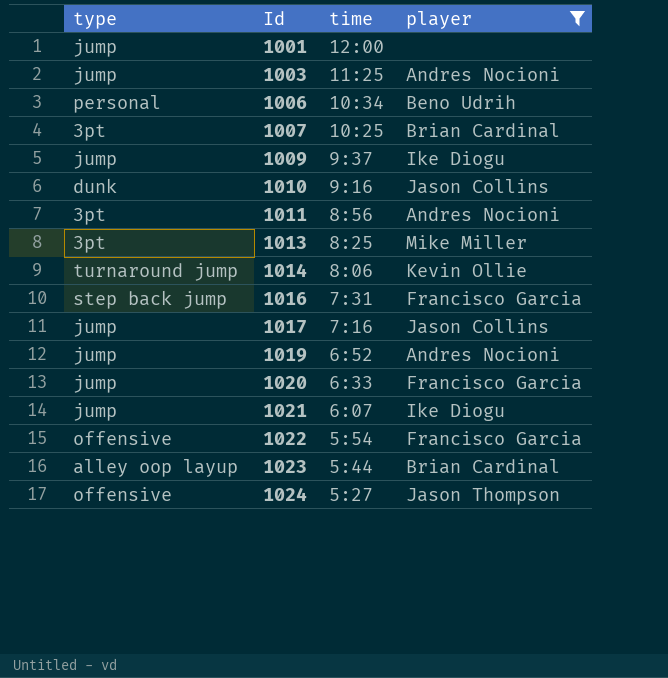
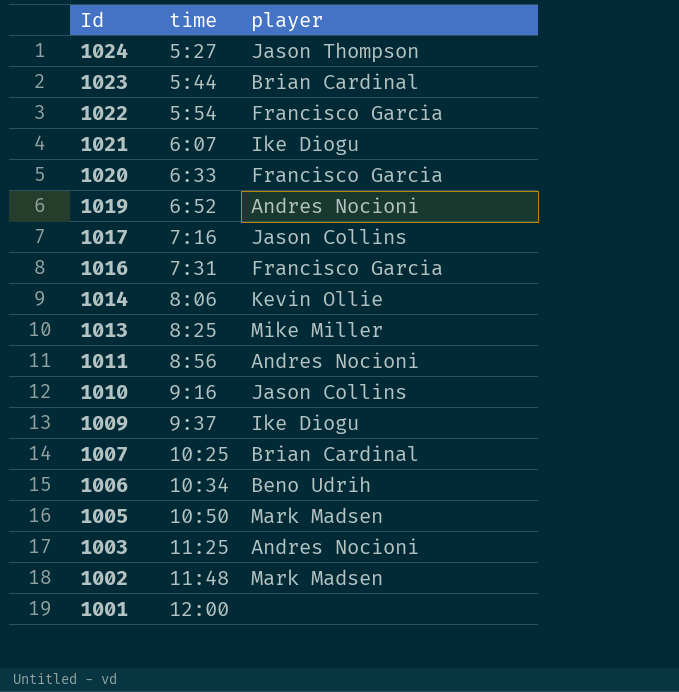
filter: player != Mark Madsen -> none
row order: Id ascending -> Id descending
column type | position: 1 -> none

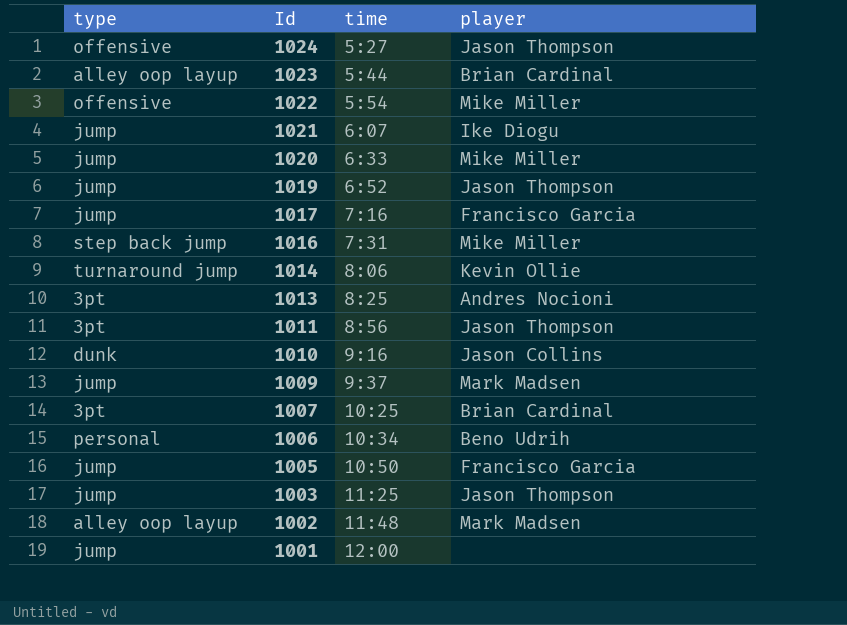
column type | position: none -> 1
1022 | player: Francisco Garcia -> Mike Miller
1020 | player: Francisco Garcia -> Mike Miller
1019 | player: Andres Nocioni -> Jason Thompson
1017 | player: Jason Collins -> Francisco Garcia
1016 | player: Francisco Garcia -> Mike Miller
1013 | player: Mike Miller -> Andres Nocioni
1011 | player: Andres Nocioni -> Jason Thompson
1009 | player: Ike Diogu -> Mark Madsen
1005 | player: Mark Madsen -> Francisco Garcia
1003 | player: Andres Nocioni -> Jason Thompson

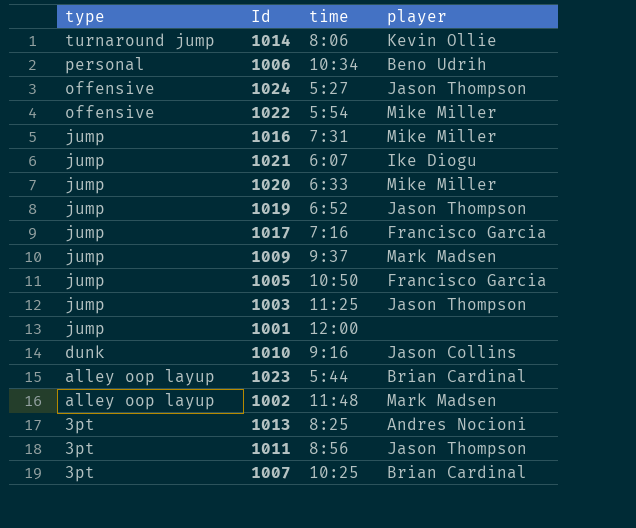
row order: Id descending -> type descending
1016 | type: step back jump -> jump

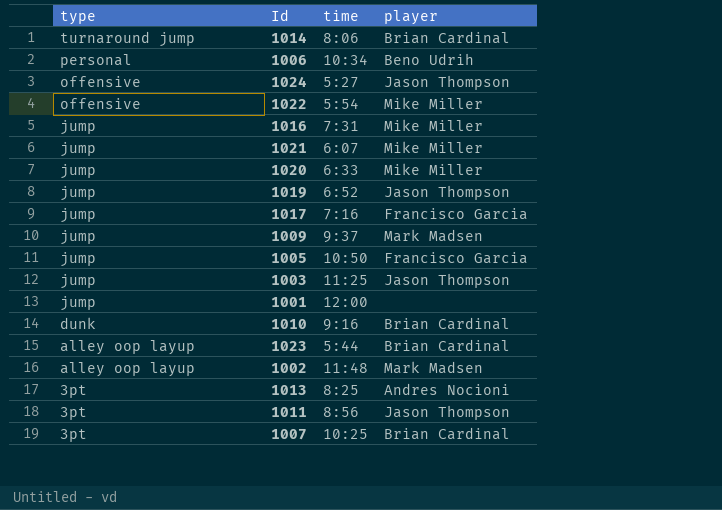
1014 | player: Kevin Ollie -> Brian Cardinal
1021 | player: Ike Diogu -> Mike Miller
1010 | player: Jason Collins -> Brian Cardinal

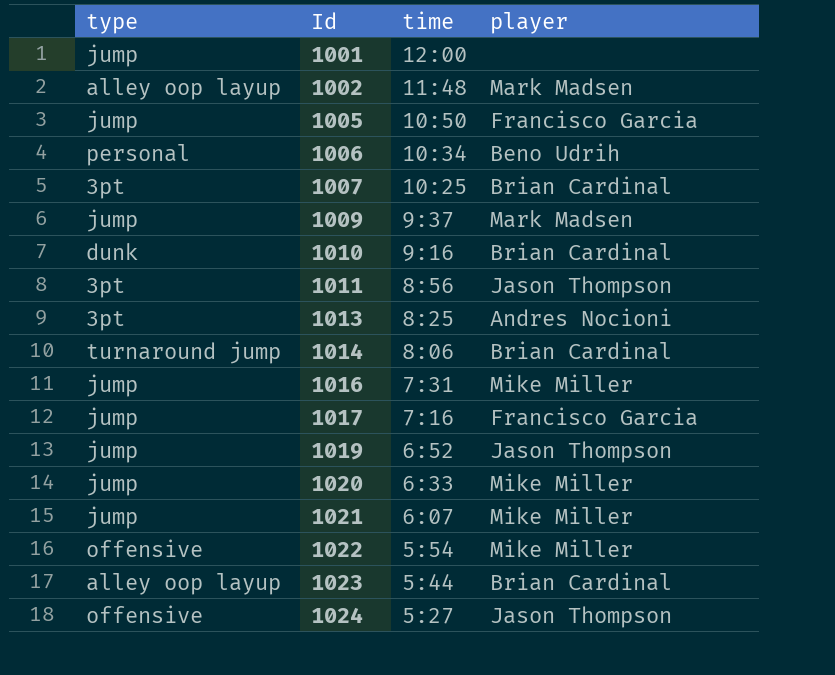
row order: type descending -> Id ascending
row 1003: jump | 11:25 | Jason Thompson -> none

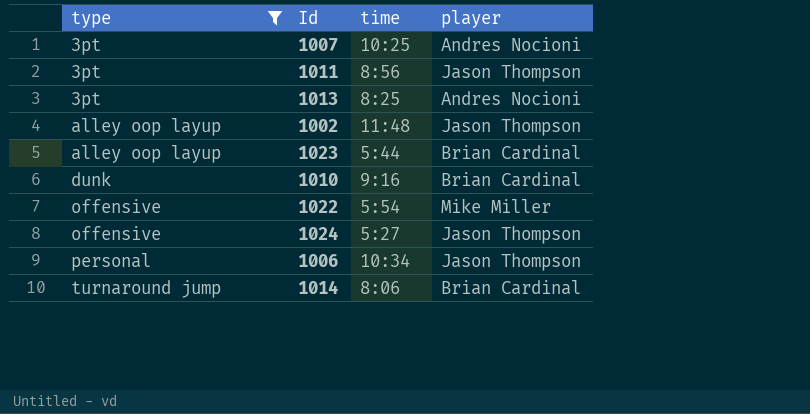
filter: none -> type != jump
row order: Id ascending -> type ascending
1007 | player: Brian Cardinal -> Andres Nocioni
1002 | player: Mark Madsen -> Jason Thompson
1006 | player: Beno Udrih -> Jason Thompson

